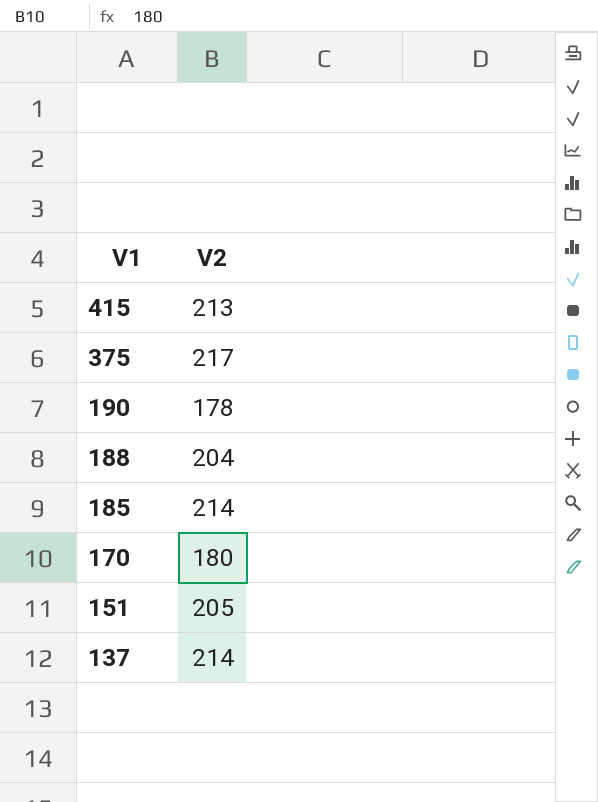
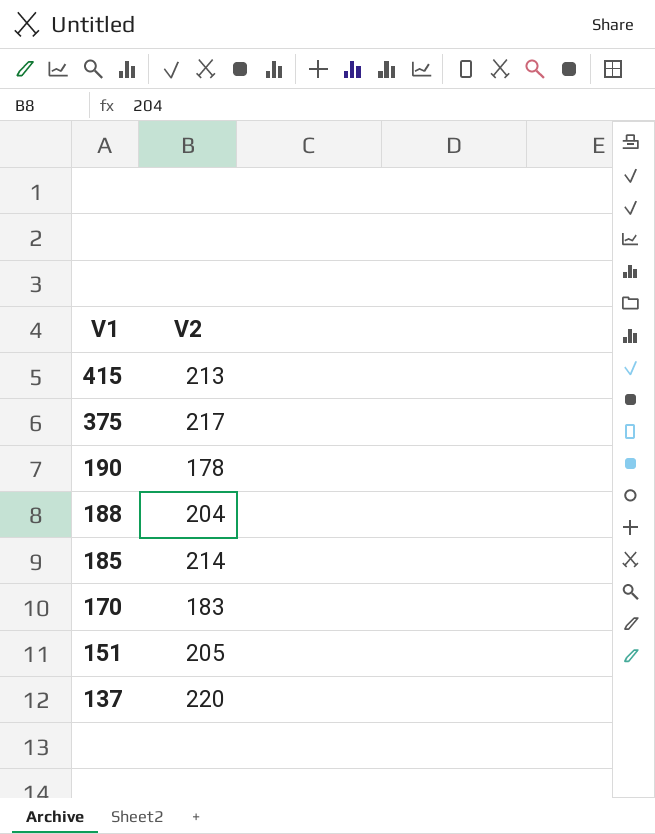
170 | V2: 180 -> 183
137 | V2: 214 -> 220

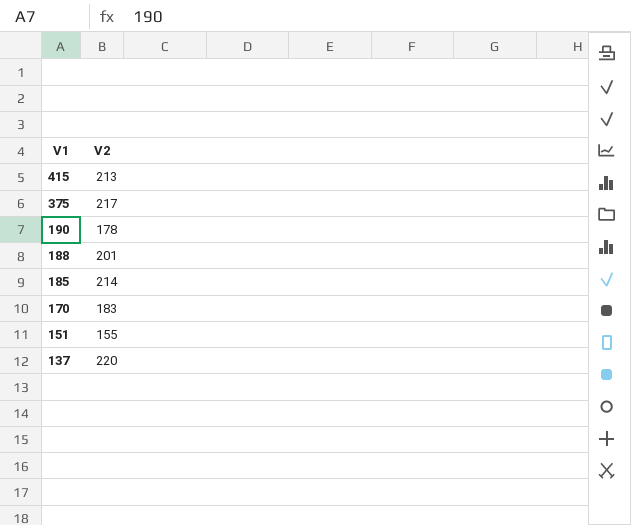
188 | V2: 204 -> 201
151 | V2: 205 -> 155

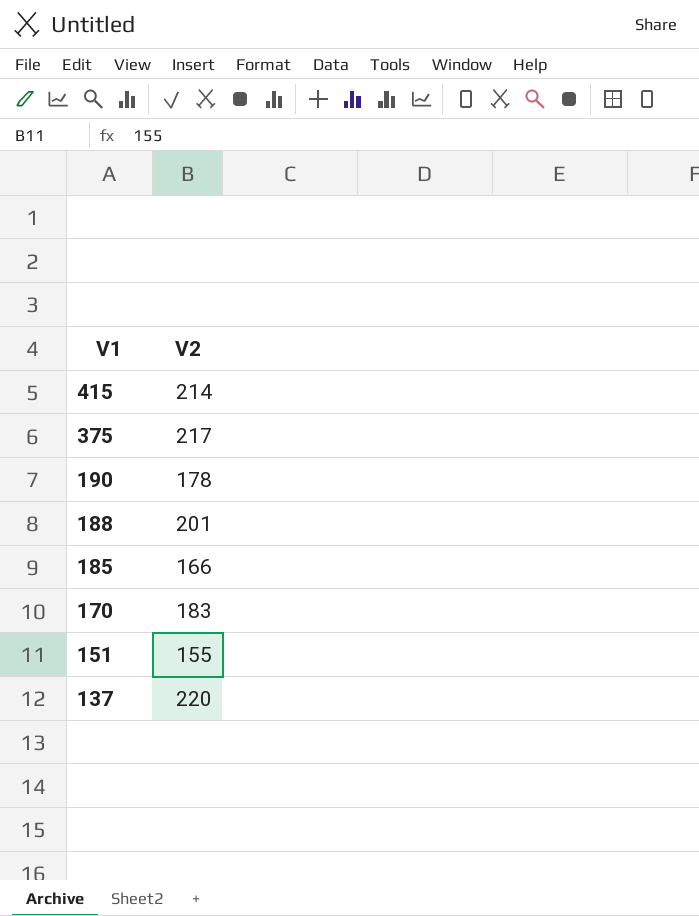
415 | V2: 213 -> 214
185 | V2: 214 -> 166

